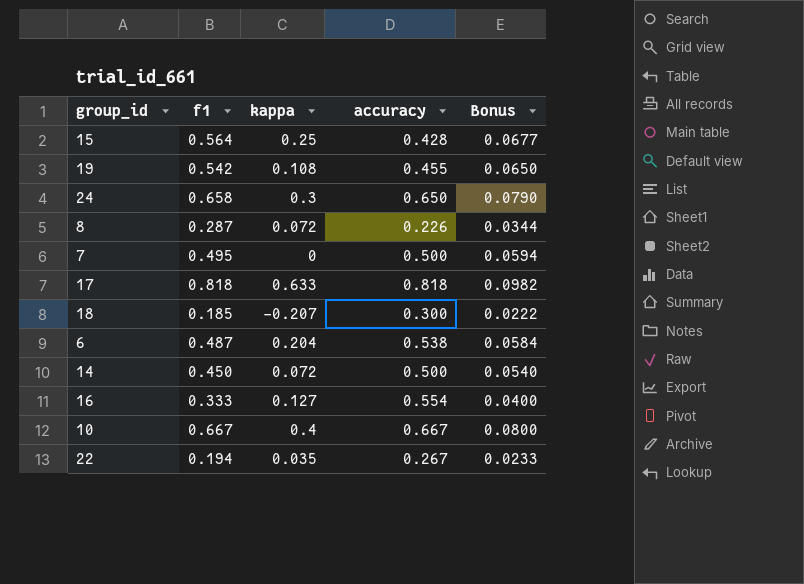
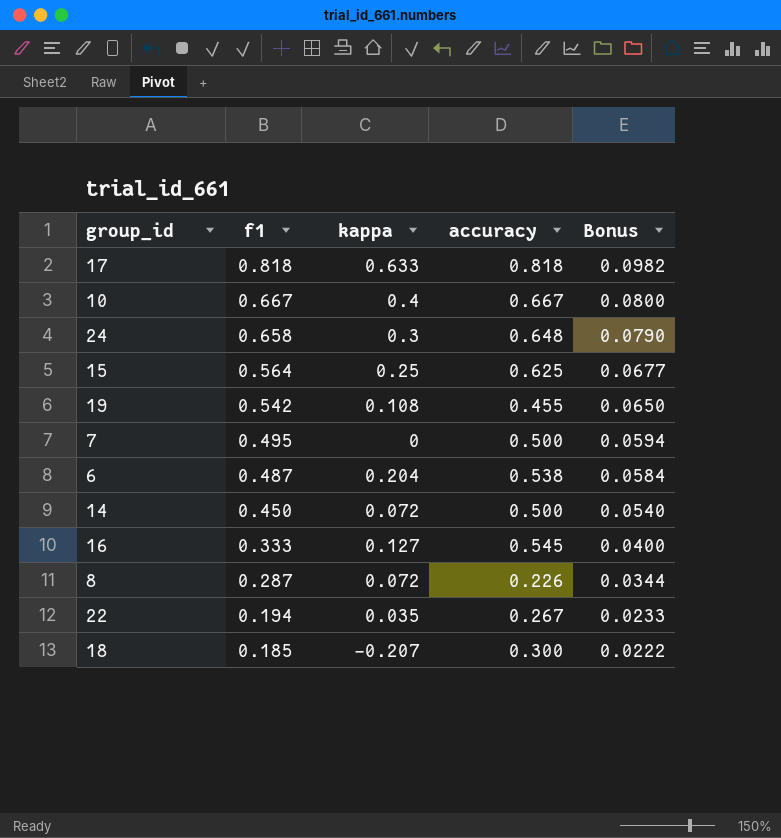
row order: none -> f1 descending
24 | accuracy: 0.650 -> 0.648
15 | accuracy: 0.428 -> 0.625
16 | accuracy: 0.554 -> 0.545

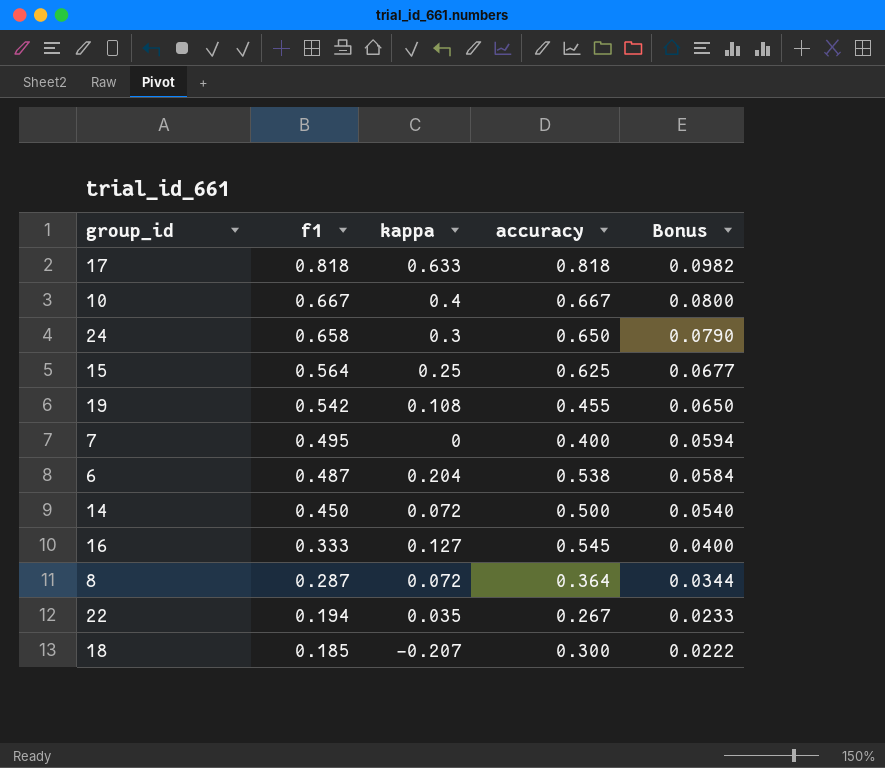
24 | accuracy: 0.648 -> 0.650
7 | accuracy: 0.500 -> 0.400
8 | accuracy: 0.226 -> 0.364

